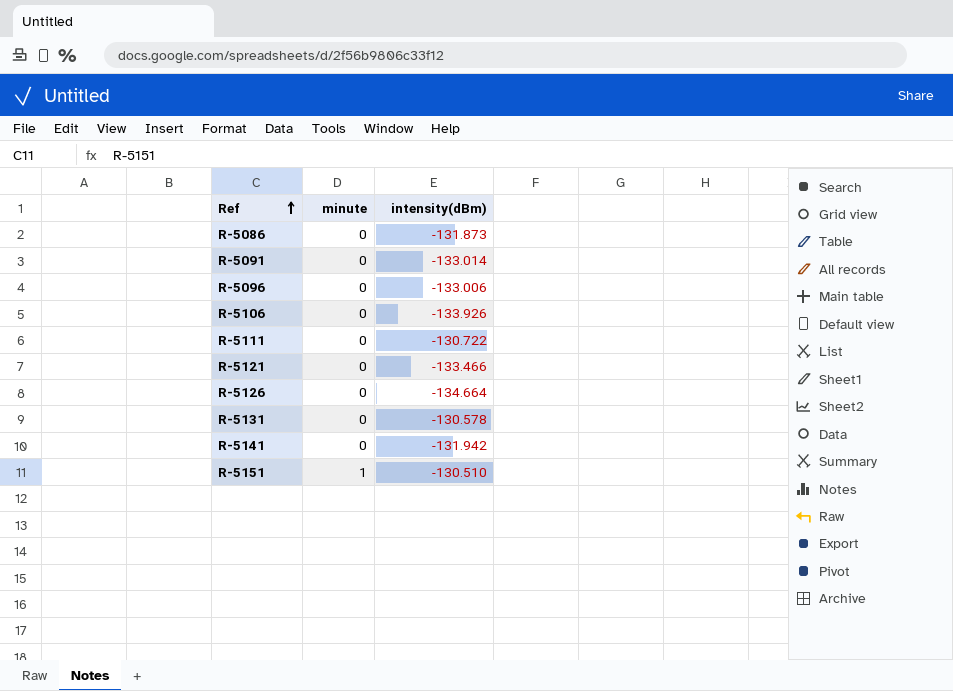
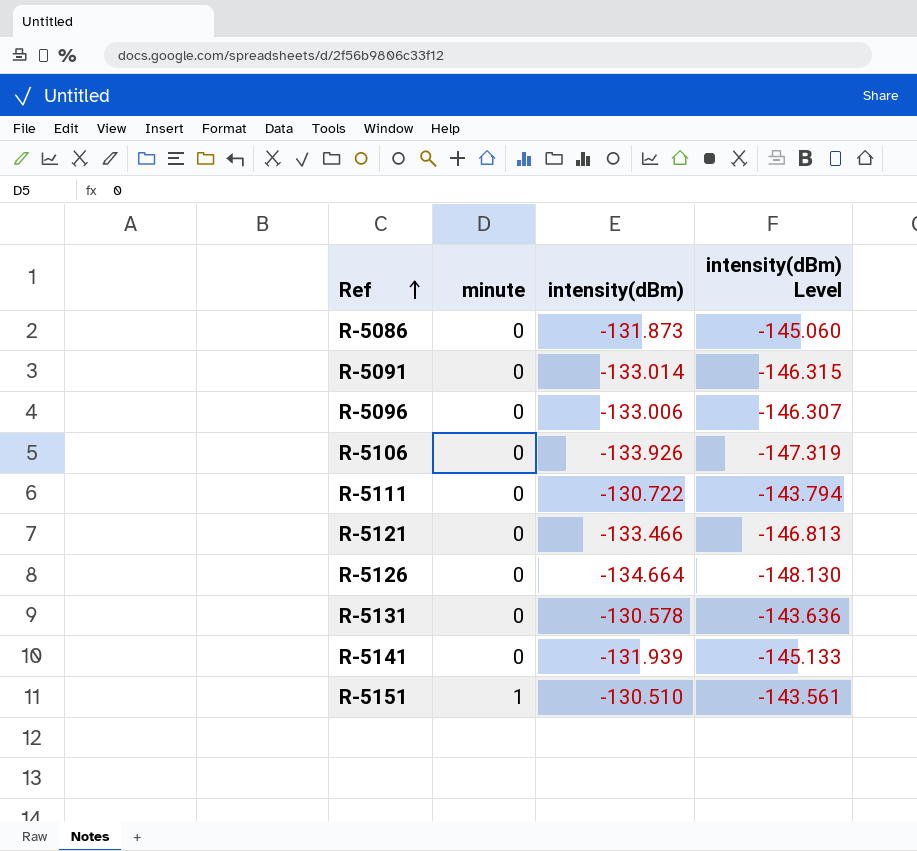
column intensity(dBm) Level | formula: none -> [intensity(dBm)] * 1.1
R-5141 | intensity(dBm): -131.942 -> -131.939

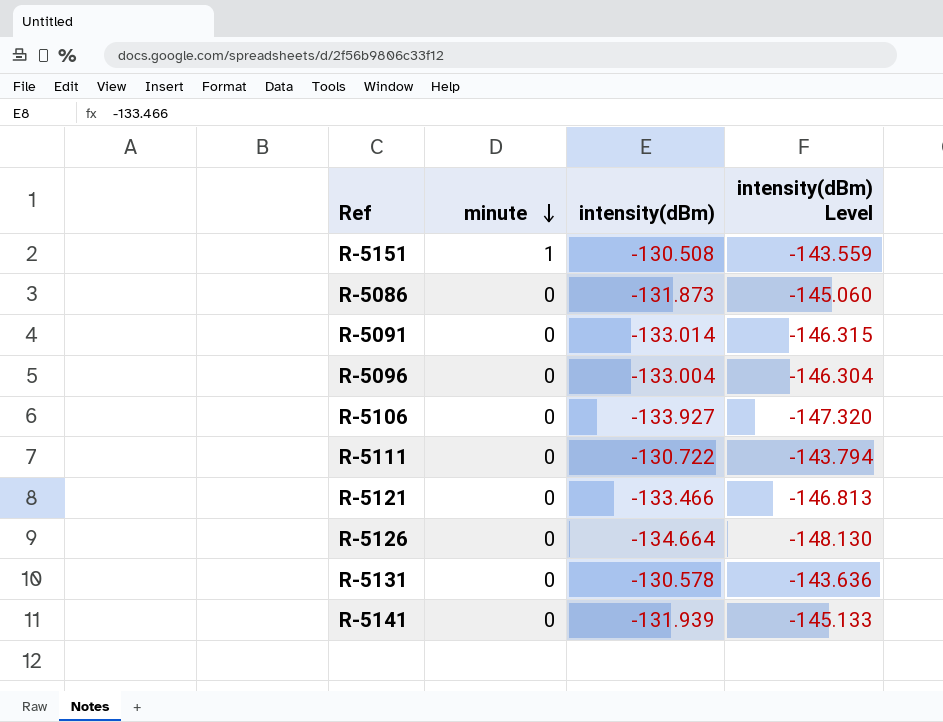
row order: Ref ascending -> minute descending
R-5151 | intensity(dBm): -130.510 -> -130.508
R-5151 | intensity(dBm) Level: -143.561 -> -143.559
R-5096 | intensity(dBm): -133.006 -> -133.004
R-5096 | intensity(dBm) Level: -146.307 -> -146.304
R-5106 | intensity(dBm): -133.926 -> -133.927
R-5106 | intensity(dBm) Level: -147.319 -> -147.320

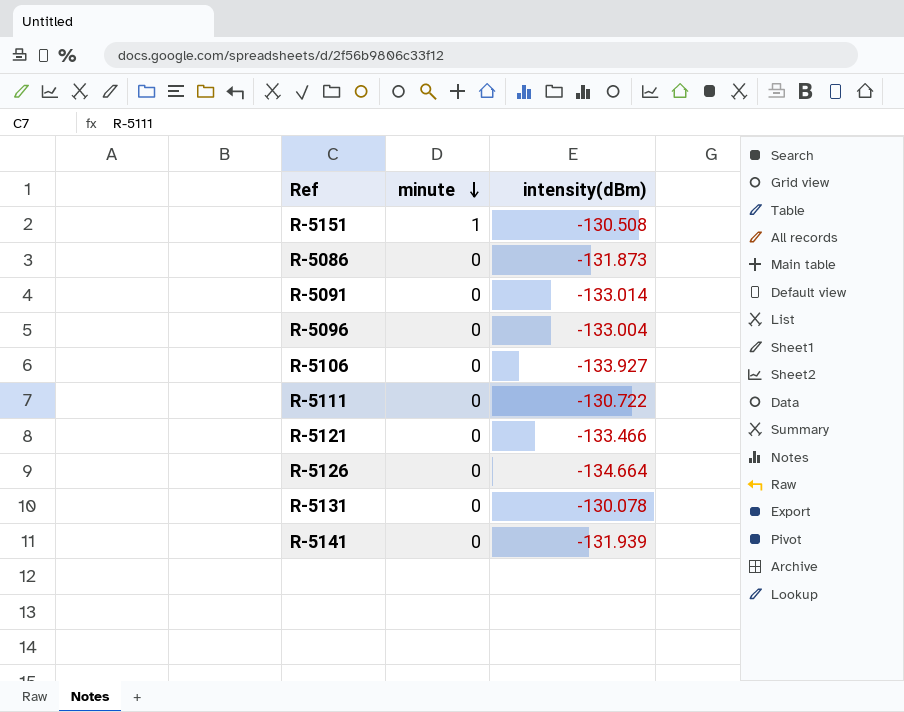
column intensity(dBm) Level | formula: [intensity(dBm)] * 1.1 -> none
R-5131 | intensity(dBm): -130.578 -> -130.078

